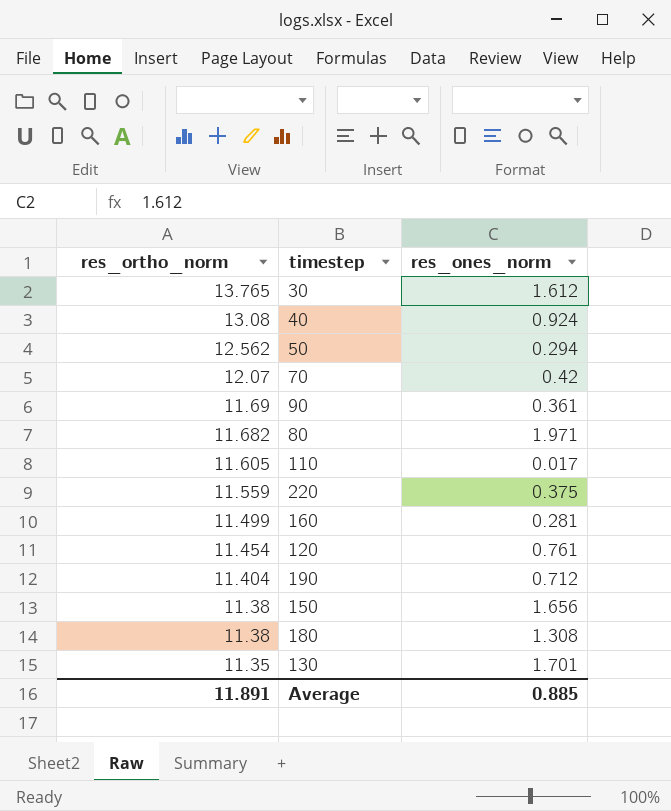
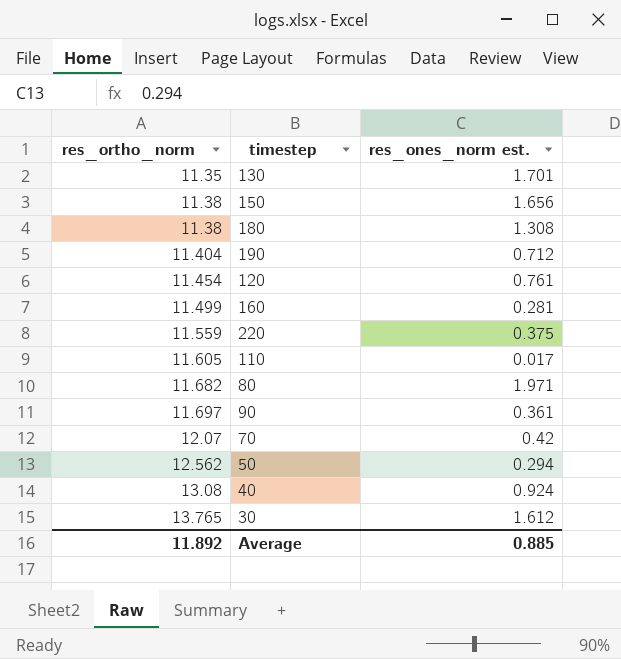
row order: res_ortho_norm descending -> res_ortho_norm ascending
column name: res_ones_norm -> res_ones_norm est.
90 | res_ortho_norm: 11.69 -> 11.697
Average | res_ortho_norm: 11.891 -> 11.892

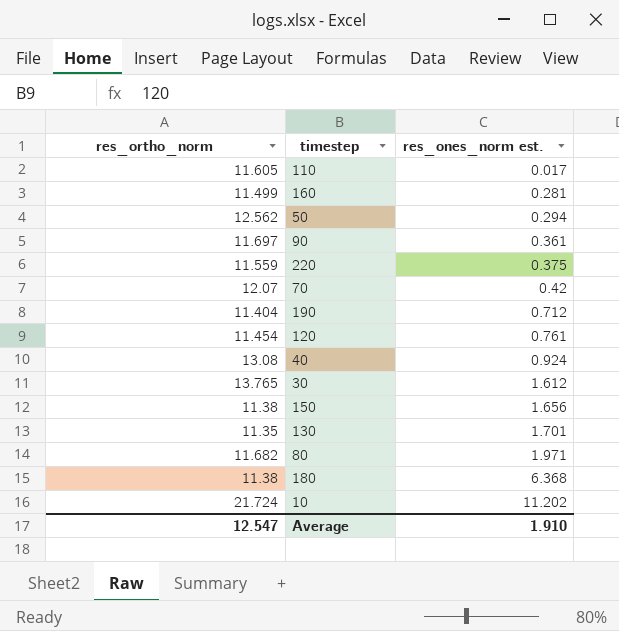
row order: res_ortho_norm ascending -> res_ones_norm est. ascending
180 | res_ones_norm est.: 1.308 -> 6.368
row 10: none -> 21.724 | 11.202
Average | res_ortho_norm: 11.892 -> 12.547
Average | res_ones_norm est.: 0.885 -> 1.910

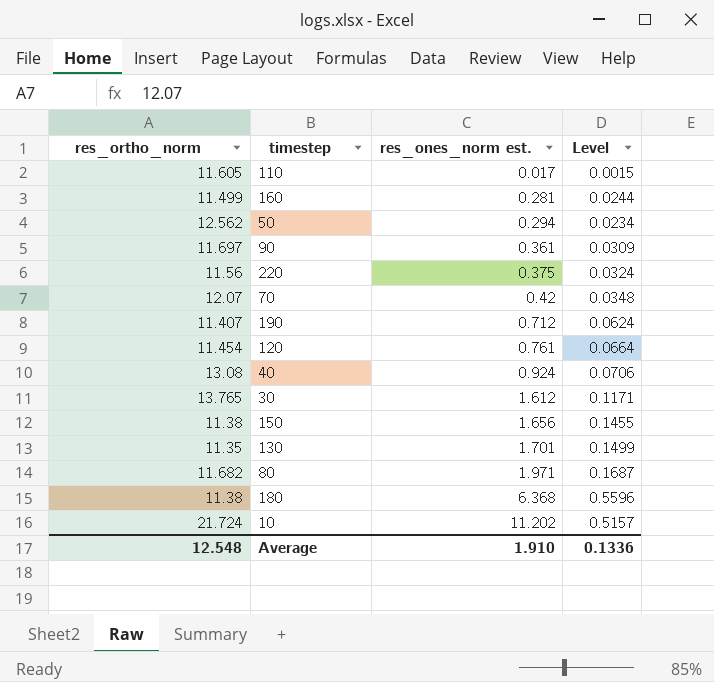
column Level | formula: none -> [res_ones_norm est.] / [res_ortho_norm]
220 | res_ortho_norm: 11.559 -> 11.56
190 | res_ortho_norm: 11.404 -> 11.407
Average | res_ortho_norm: 12.547 -> 12.548

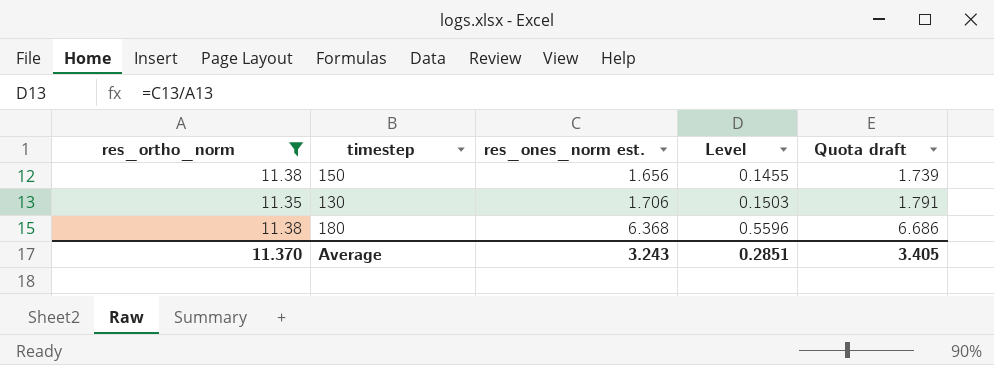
filter: none -> res_ortho_norm <= 11.38
column Quota draft | formula: none -> [res_ones_norm est.] * 1.05
130 | res_ones_norm est.: 1.701 -> 1.706
130 | Level: 0.1499 -> 0.1503
Average | res_ortho_norm: 12.548 -> 11.370
Average | res_ones_norm est.: 1.910 -> 3.243
Average | Level: 0.1336 -> 0.2851

